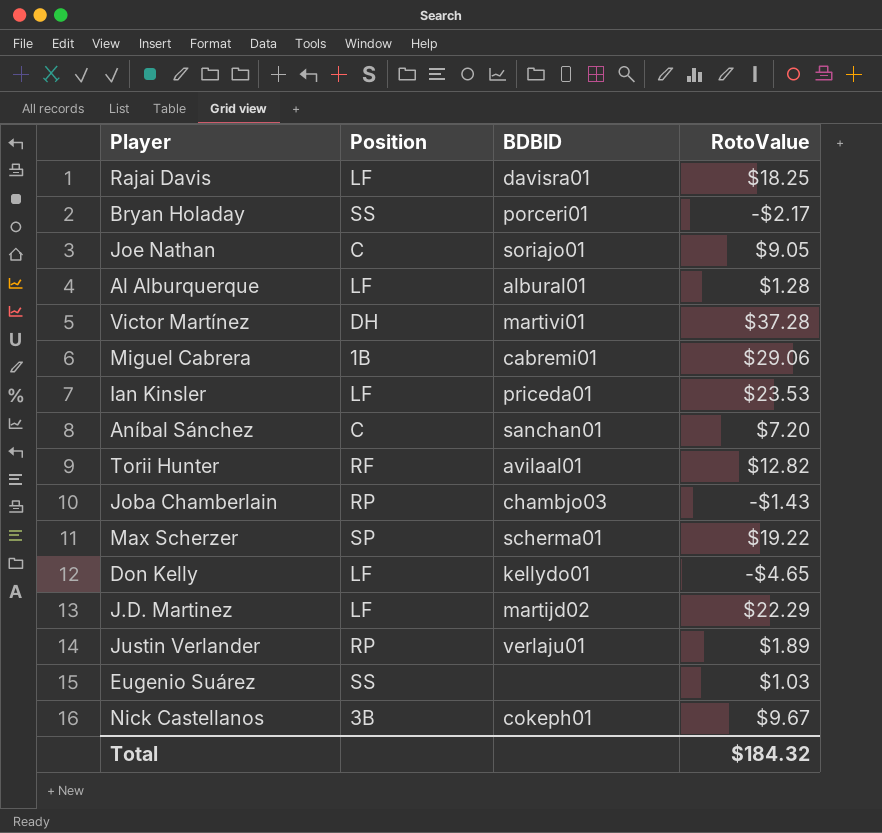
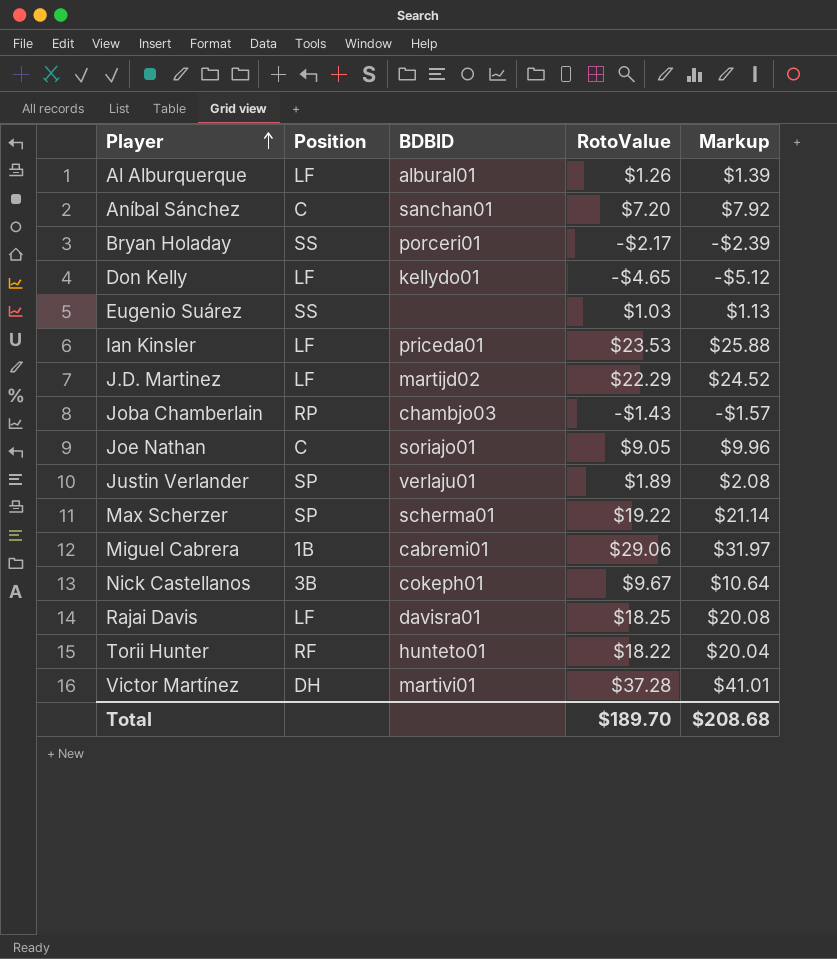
row order: none -> Player ascending
column Markup | formula: none -> [RotoValue] * 1.1
Al Alburquerque | RotoValue: $1.28 -> $1.26
Justin Verlander | Position: RP -> SP
Torii Hunter | BDBID: avilaal01 -> hunteto01
Torii Hunter | RotoValue: $12.82 -> $18.22
Total | RotoValue: $184.32 -> $189.70

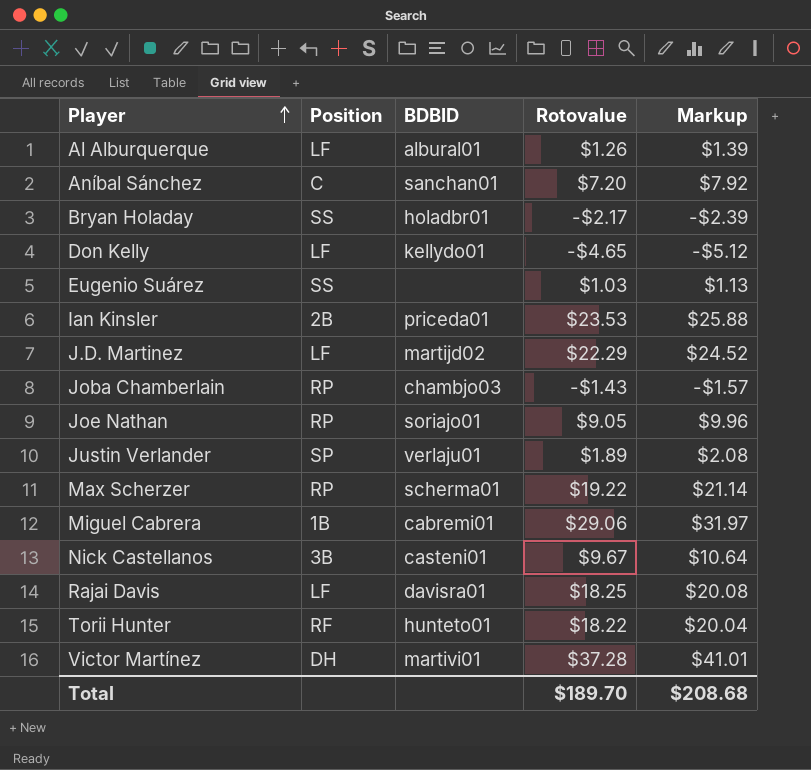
column name: RotoValue -> Rotovalue
Bryan Holaday | BDBID: porceri01 -> holadbr01
Ian Kinsler | Position: LF -> 2B
Joe Nathan | Position: C -> RP
Max Scherzer | Position: SP -> RP
Nick Castellanos | BDBID: cokeph01 -> casteni01

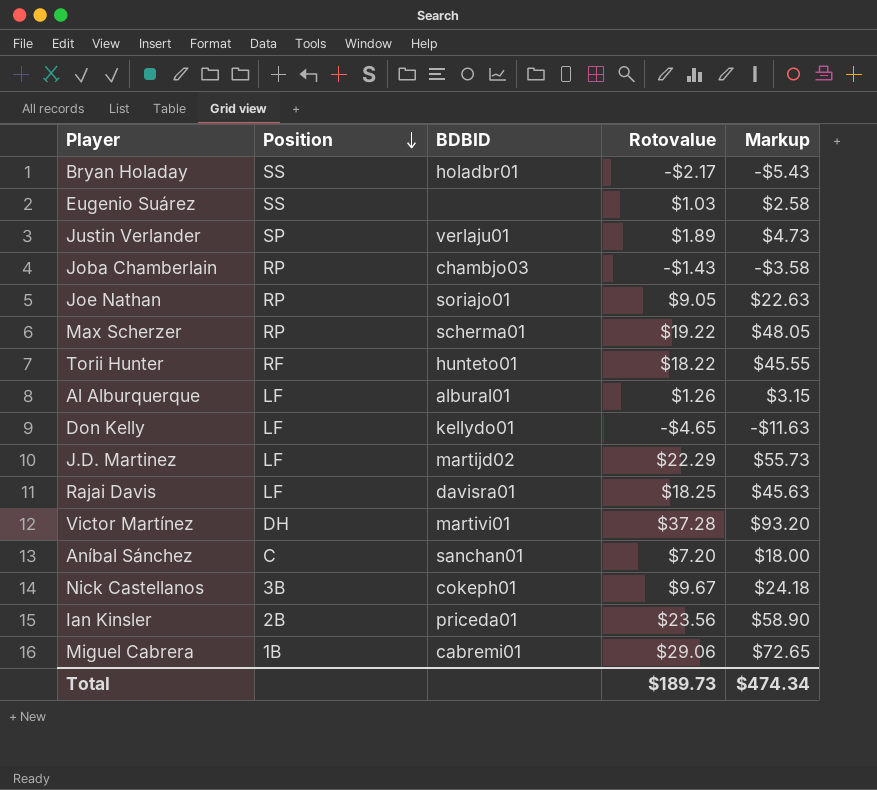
row order: Player ascending -> Position descending
column Markup | formula: [Rotovalue] * 1.1 -> [Rotovalue] * 2.5
Nick Castellanos | BDBID: casteni01 -> cokeph01
Ian Kinsler | Rotovalue: $23.53 -> $23.56
Total | Rotovalue: $189.70 -> $189.73
Total | Markup: $208.68 -> $474.34

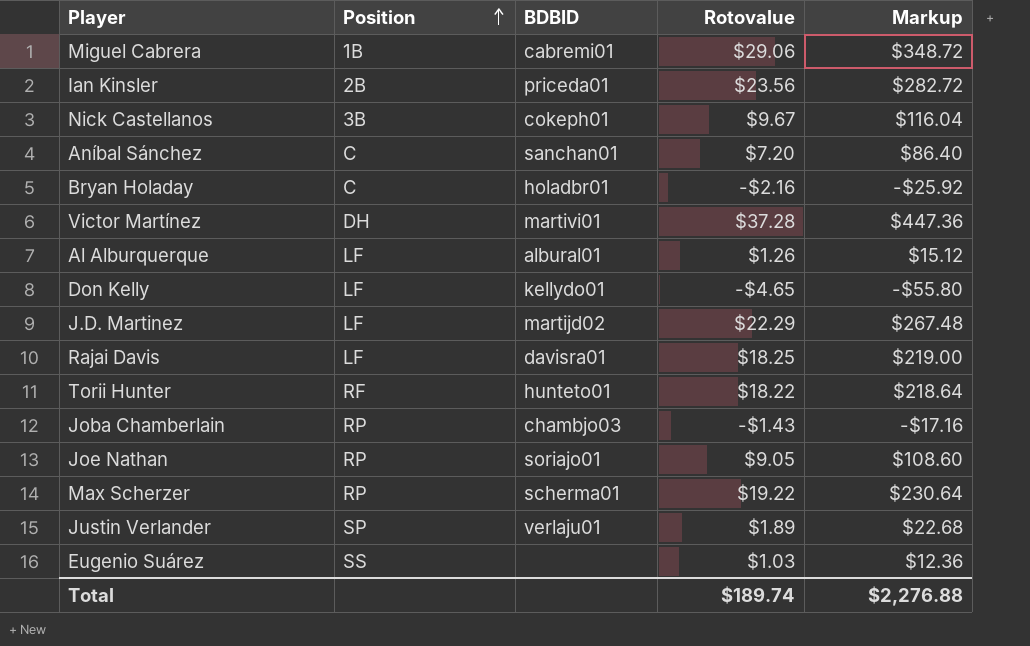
row order: Position descending -> Position ascending
column Markup | formula: [Rotovalue] * 2.5 -> [Rotovalue] * 12
Bryan Holaday | Position: SS -> C
Bryan Holaday | Rotovalue: -$2.17 -> -$2.16
Total | Rotovalue: $189.73 -> $189.74
Total | Markup: $474.34 -> $2,276.88

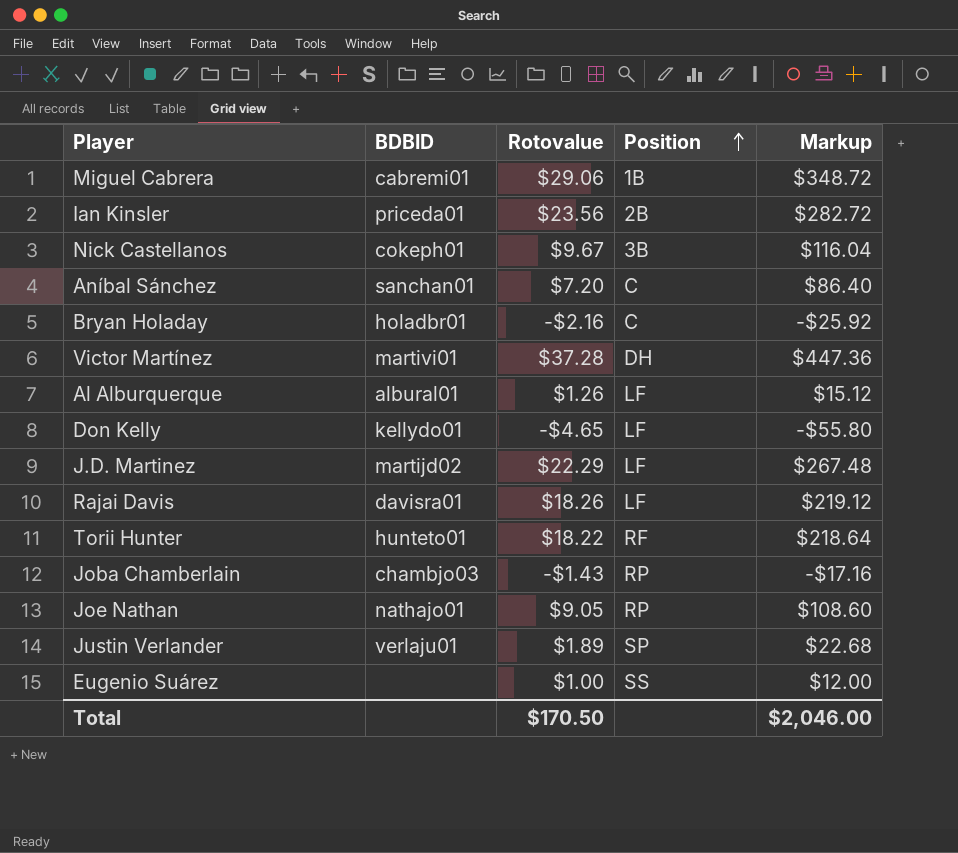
column Position | position: 2 -> 4
row Max Scherzer: RP | scherma01 | $19.22 | $230.64 -> none
Rajai Davis | Rotovalue: $18.25 -> $18.26
Rajai Davis | Markup: $219.00 -> $219.12
Joe Nathan | BDBID: soriajo01 -> nathajo01
Eugenio Suárez | Rotovalue: $1.03 -> $1.00
Eugenio Suárez | Markup: $12.36 -> $12.00
Total | Rotovalue: $189.74 -> $170.50
Total | Markup: $2,276.88 -> $2,046.00

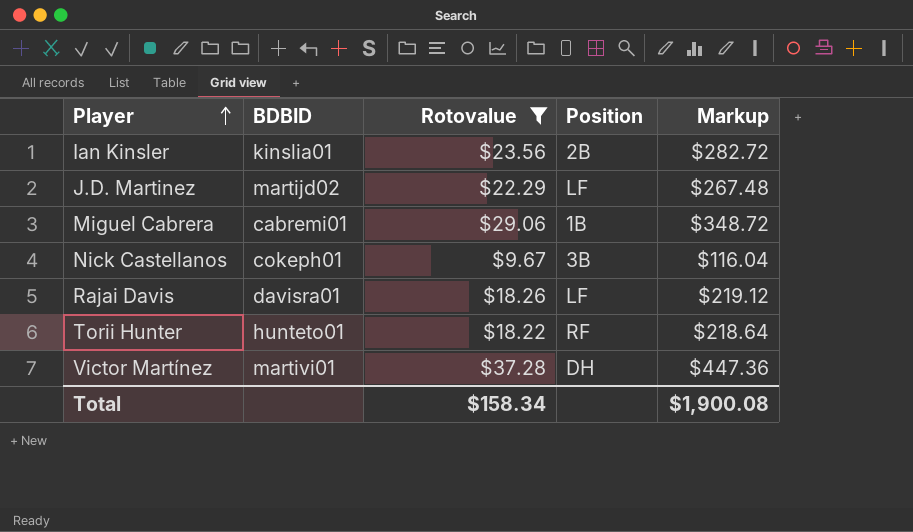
filter: none -> Rotovalue >= $9.67
row order: Position ascending -> Player ascending
Ian Kinsler | BDBID: priceda01 -> kinslia01
Total | Rotovalue: $170.50 -> $158.34
Total | Markup: $2,046.00 -> $1,900.08

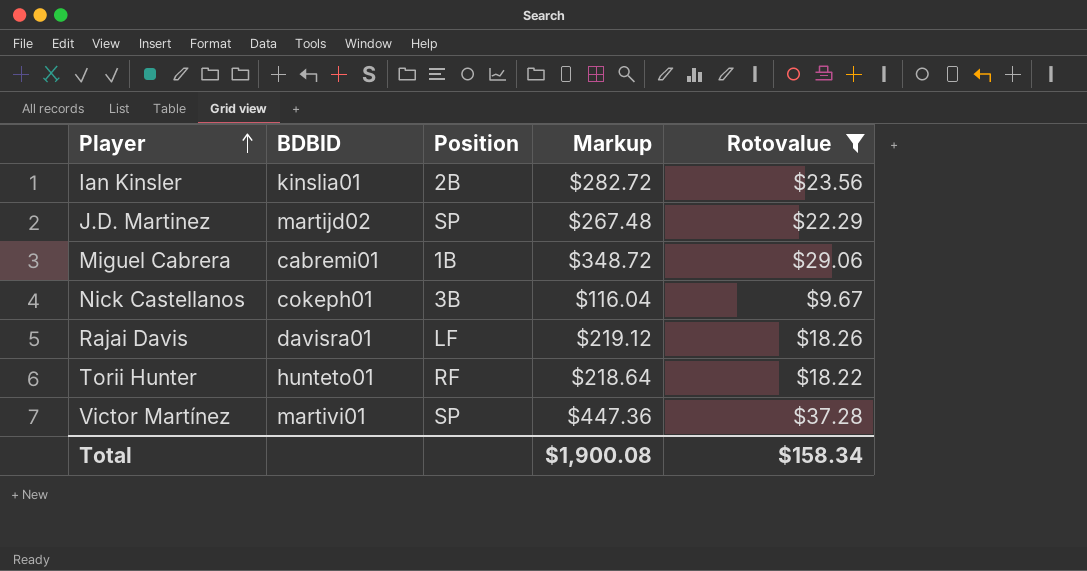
column Rotovalue | position: 3 -> 5
J.D. Martinez | Position: LF -> SP
Victor Martínez | Position: DH -> SP

